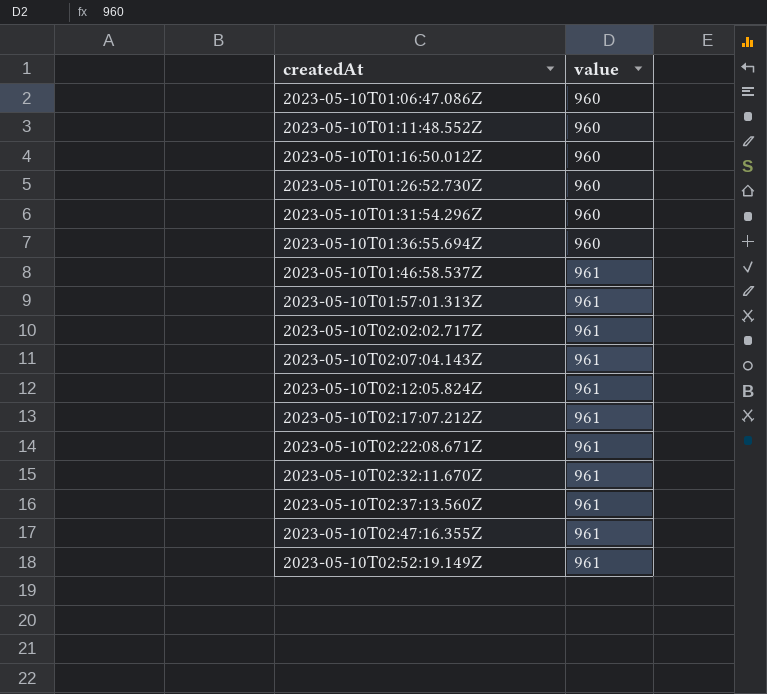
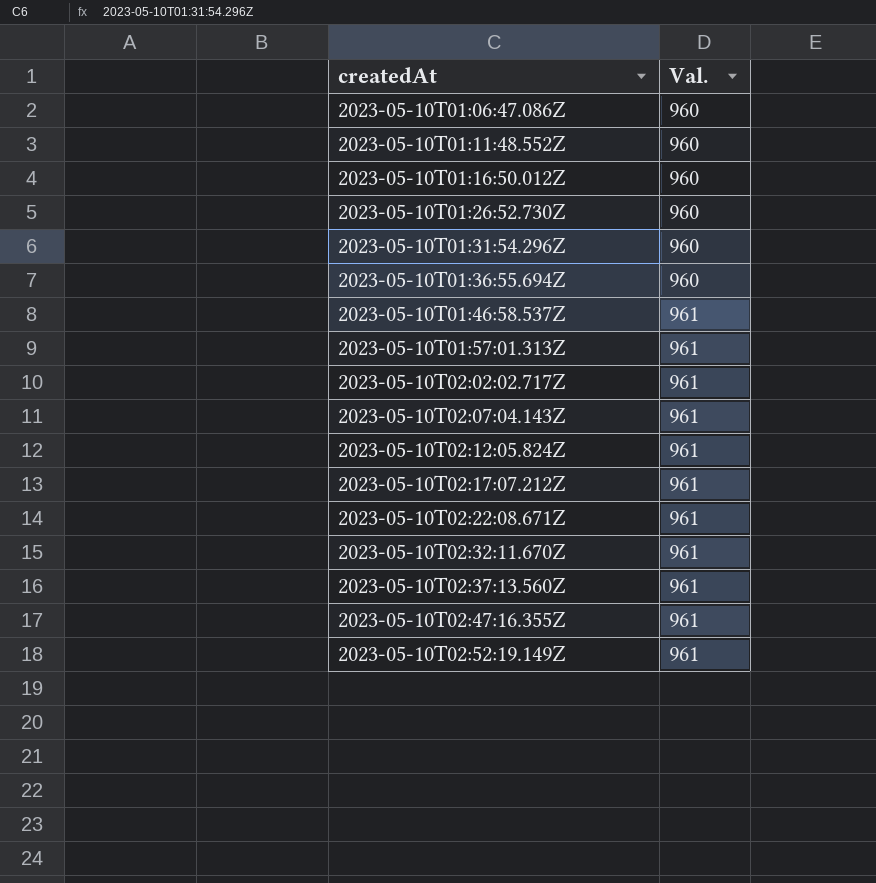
column name: value -> Val.

